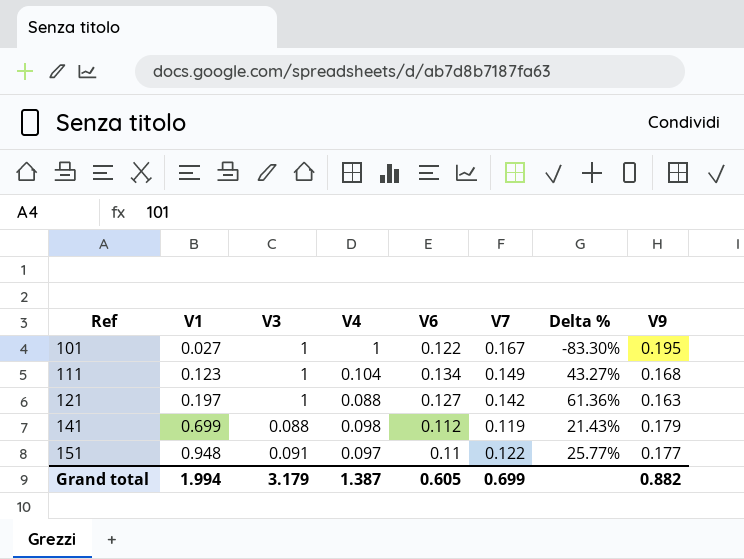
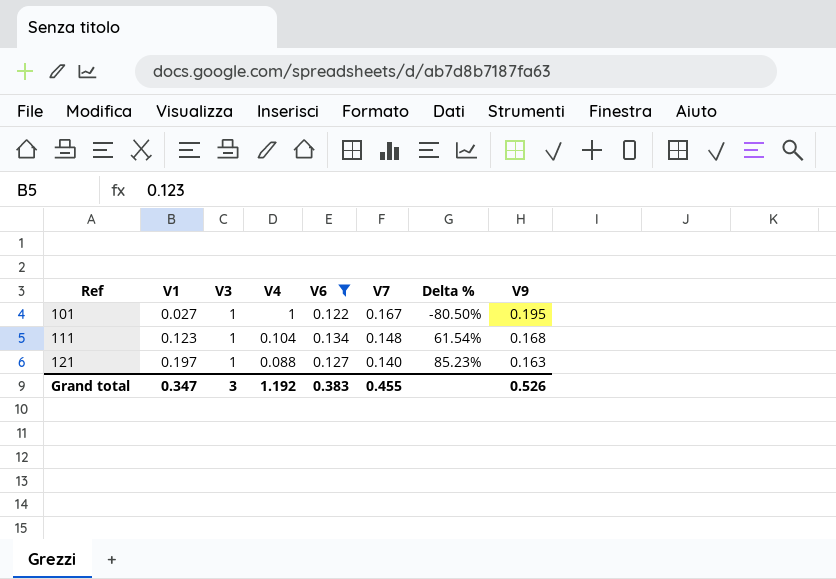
filter: none -> V6 >= 0.122
column Delta % | formula: ([V7] - [V4]) / [V4] -> ([V9] - [V4]) / [V4]
111 | V7: 0.149 -> 0.148
121 | V7: 0.142 -> 0.140
Grand total | V1: 1.994 -> 0.347
Grand total | V3: 3.179 -> 3
Grand total | V4: 1.387 -> 1.192
Grand total | V6: 0.605 -> 0.383
Grand total | V7: 0.699 -> 0.455
Grand total | V9: 0.882 -> 0.526

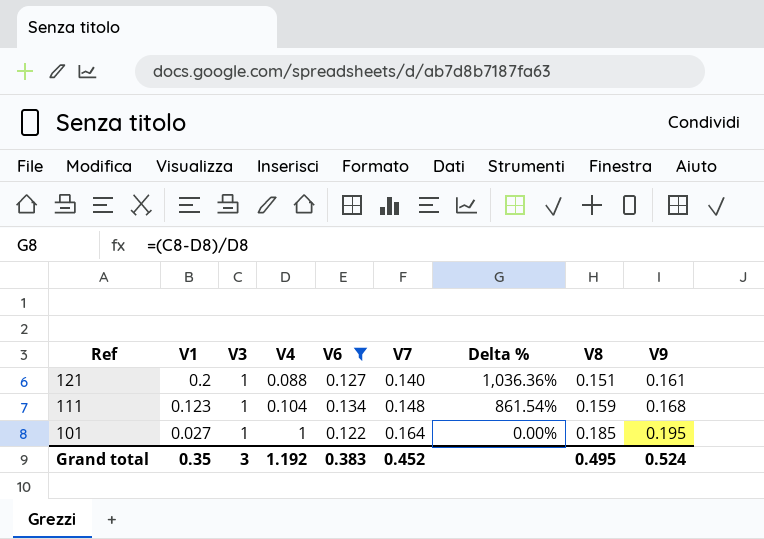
row order: Ref ascending -> Ref descending
column Delta % | formula: ([V9] - [V4]) / [V4] -> ([V3] - [V4]) / [V4]
column V8 | position: none -> 8
121 | V1: 0.197 -> 0.2
121 | V9: 0.163 -> 0.161
101 | V7: 0.167 -> 0.164
Grand total | V1: 0.347 -> 0.35
Grand total | V7: 0.455 -> 0.452
Grand total | V9: 0.526 -> 0.524

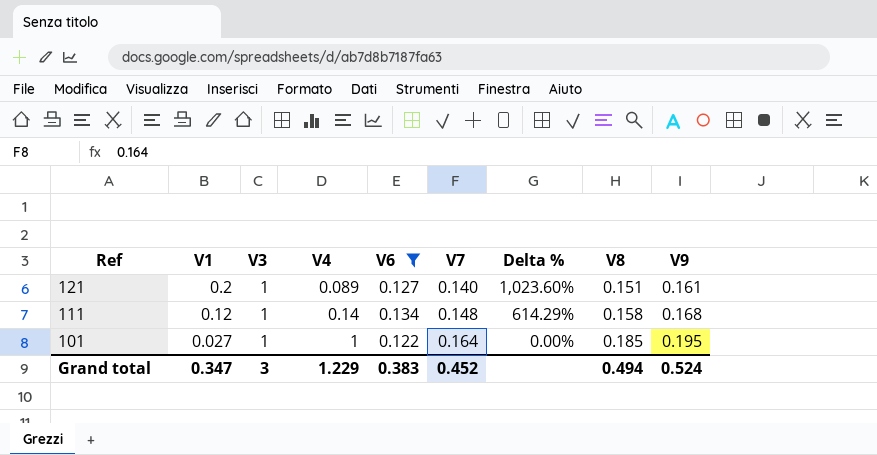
121 | V4: 0.088 -> 0.089
121 | Delta %: 1,036.36% -> 1,023.60%
111 | V1: 0.123 -> 0.12
111 | V4: 0.104 -> 0.14
111 | Delta %: 861.54% -> 614.29%
111 | V8: 0.159 -> 0.158
Grand total | V1: 0.35 -> 0.347
Grand total | V4: 1.192 -> 1.229
Grand total | V8: 0.495 -> 0.494

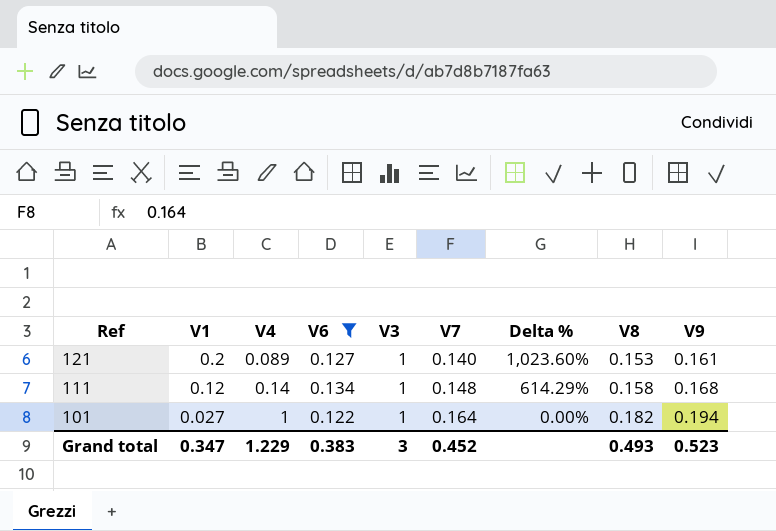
column V3 | position: 3 -> 5
121 | V8: 0.151 -> 0.153
101 | V8: 0.185 -> 0.182
101 | V9: 0.195 -> 0.194
Grand total | V8: 0.494 -> 0.493
Grand total | V9: 0.524 -> 0.523

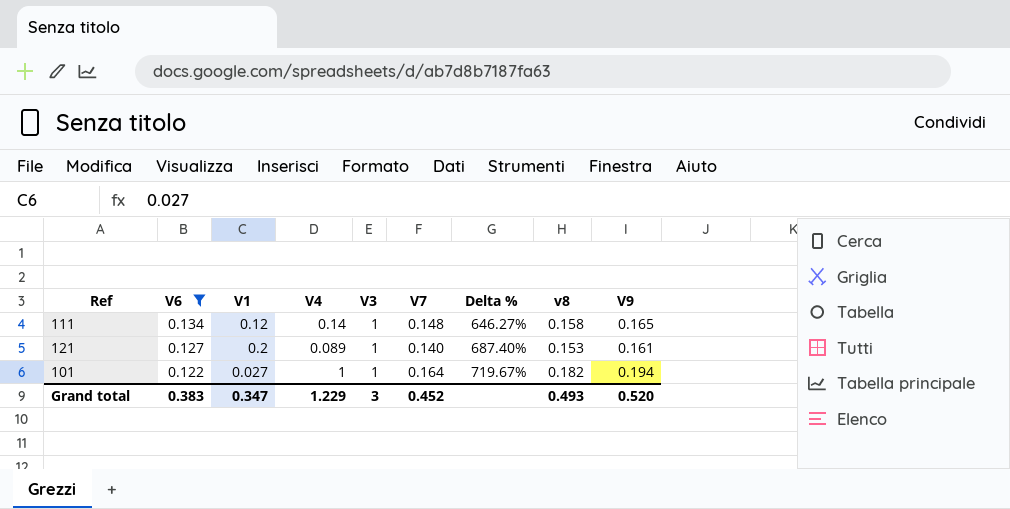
row order: Ref descending -> V6 descending
column V6 | position: 4 -> 2
column Delta % | formula: ([V3] - [V4]) / [V4] -> ([V3] - [V6]) / [V6]
column name: V8 -> v8
111 | V9: 0.168 -> 0.165
Grand total | V9: 0.523 -> 0.520

